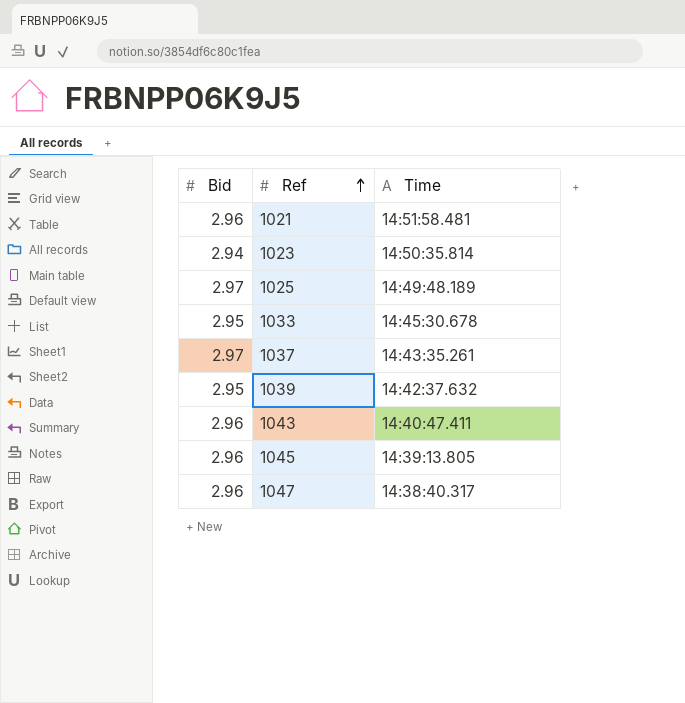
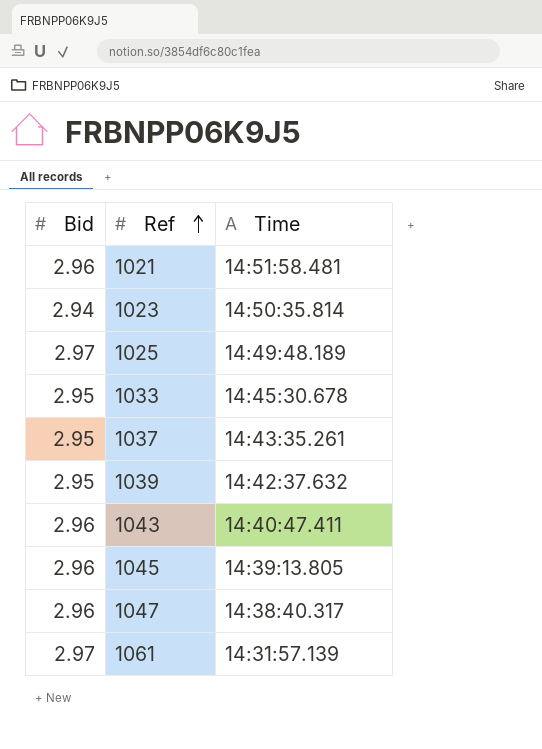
1037 | Bid: 2.97 -> 2.95
row 1061: none -> 2.97 | 14:31:57.139

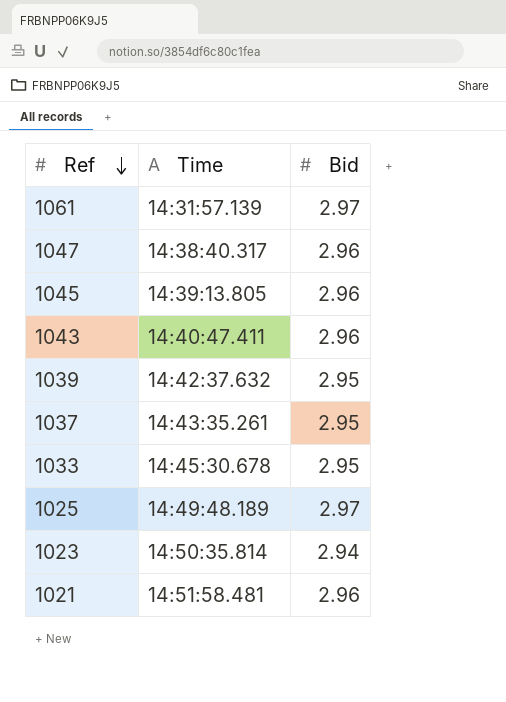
row order: Ref ascending -> Ref descending
column Bid | position: 1 -> 3

